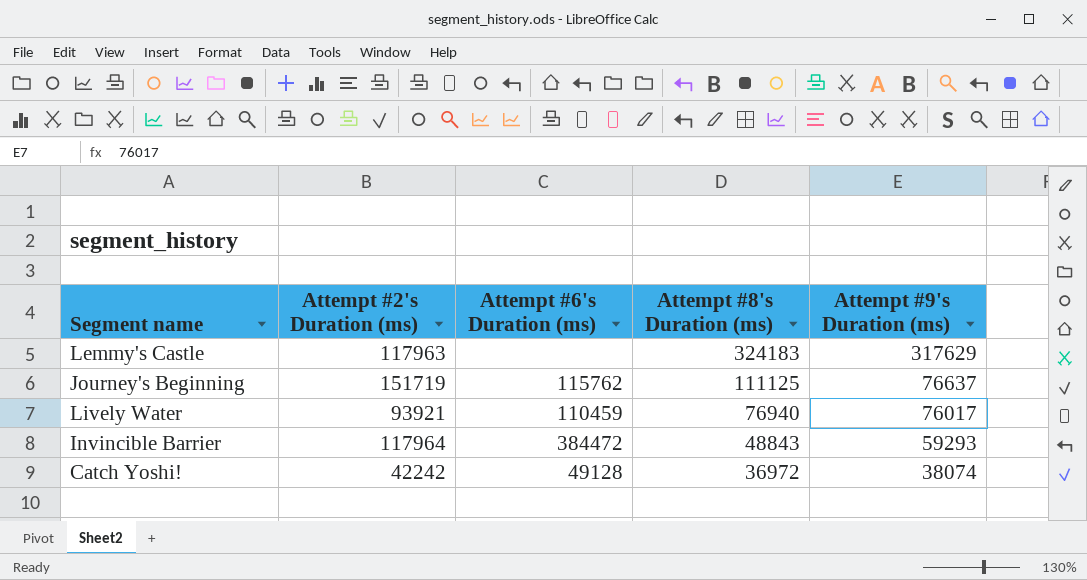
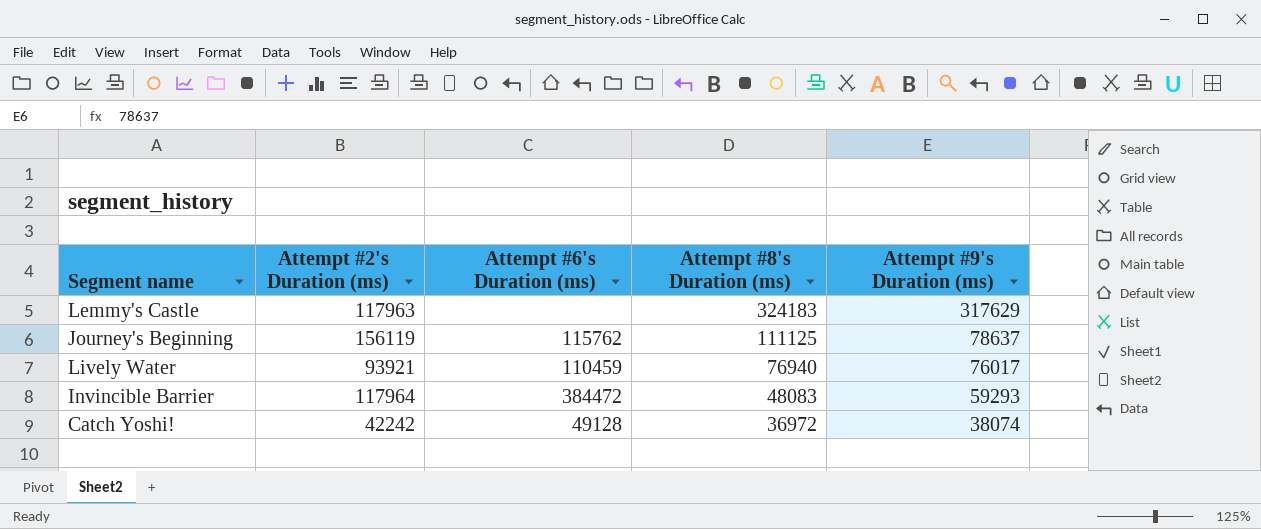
Journey's Beginning | Attempt #2's Duration (ms): 151719 -> 156119
Journey's Beginning | Attempt #9's Duration (ms): 76637 -> 78637
Invincible Barrier | Attempt #8's Duration (ms): 48843 -> 48083

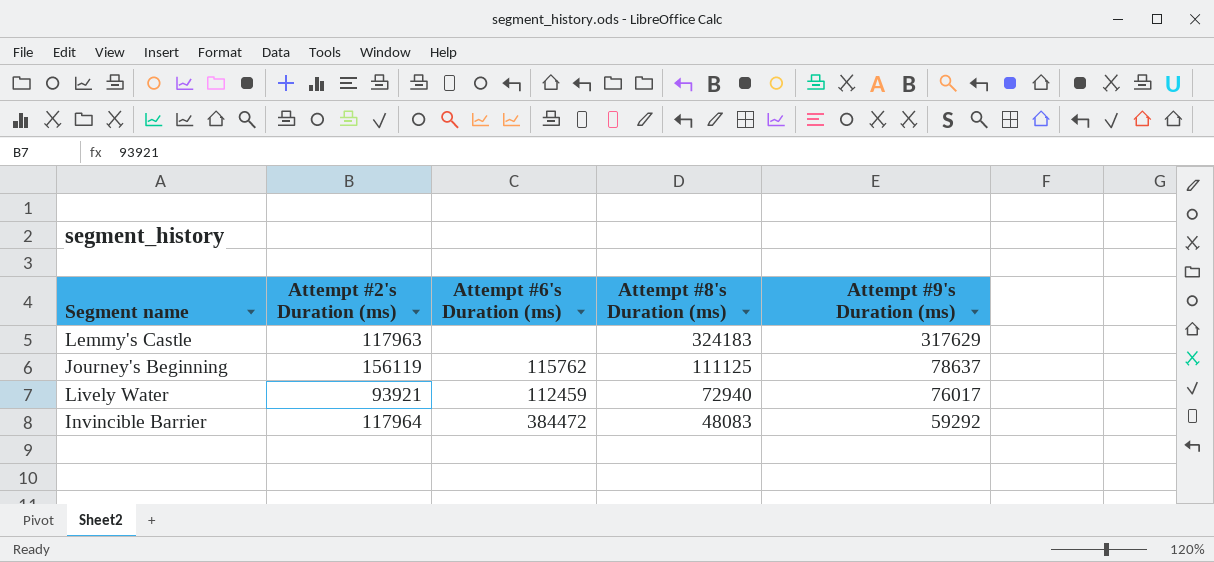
row Catch Yoshi!: 42242 | 49128 | 36972 | 38074 -> none
Lively Water | Attempt #6's Duration (ms): 110459 -> 112459
Lively Water | Attempt #8's Duration (ms): 76940 -> 72940
Invincible Barrier | Attempt #9's Duration (ms): 59293 -> 59292

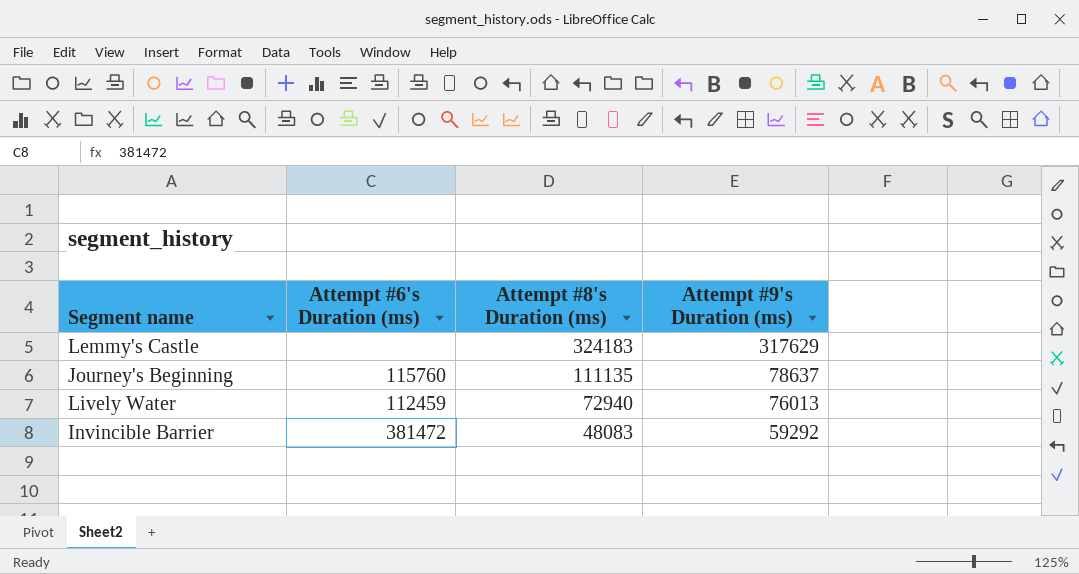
column Attempt #2's Duration (ms) | position: 2 -> none
Journey's Beginning | Attempt #6's Duration (ms): 115762 -> 115760
Journey's Beginning | Attempt #8's Duration (ms): 111125 -> 111135
Lively Water | Attempt #9's Duration (ms): 76017 -> 76013
Invincible Barrier | Attempt #6's Duration (ms): 384472 -> 381472

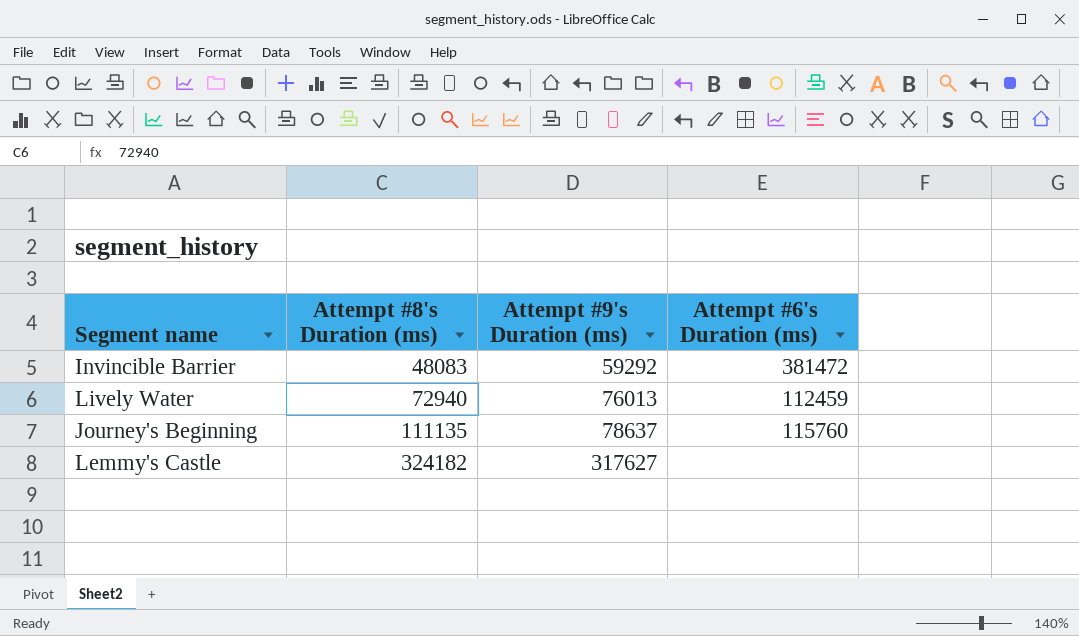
row order: Attempt #8's Duration (ms) descending -> Attempt #8's Duration (ms) ascending
column Attempt #6's Duration (ms) | position: 2 -> 4
Lemmy's Castle | Attempt #8's Duration (ms): 324183 -> 324182
Lemmy's Castle | Attempt #9's Duration (ms): 317629 -> 317627

